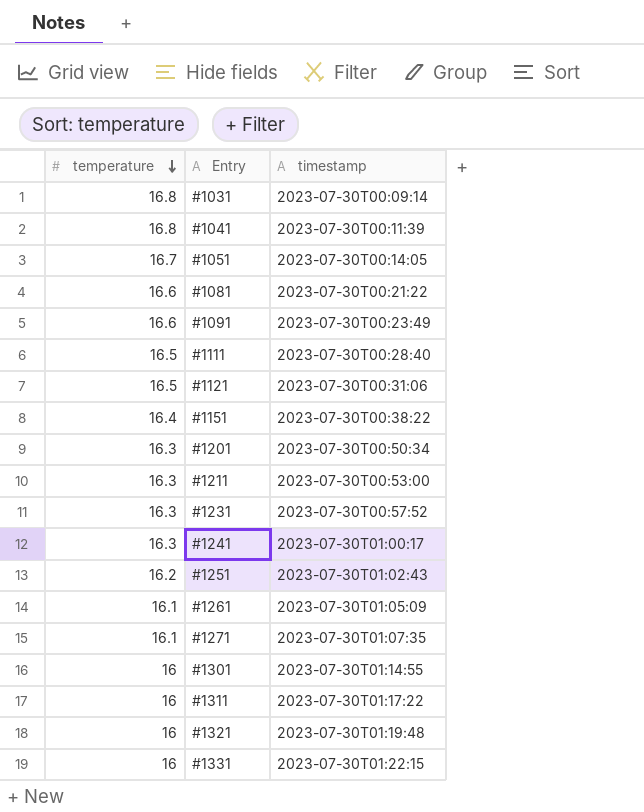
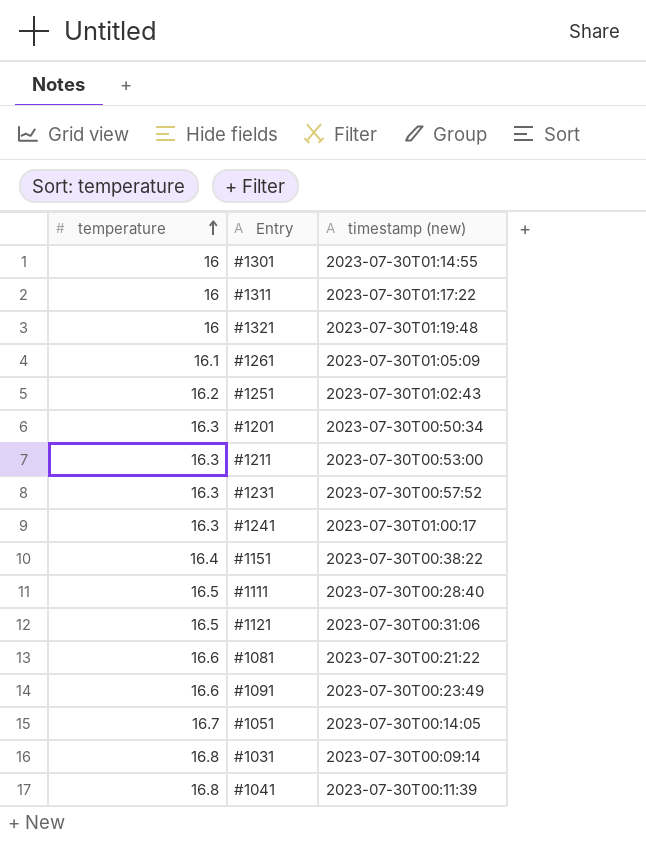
row order: temperature descending -> temperature ascending
column name: timestamp -> timestamp (new)
row #1271: 16.1 | 2023-07-30T01:07:35 -> none
row #1331: 16 | 2023-07-30T01:22:15 -> none

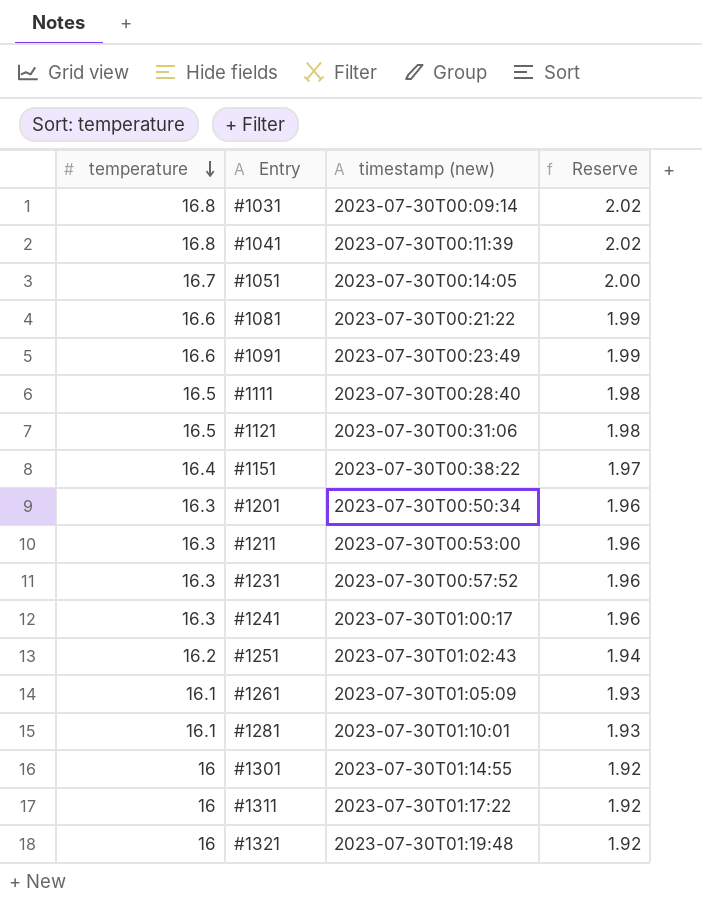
row order: temperature ascending -> temperature descending
column Reserve | formula: none -> [temperature] * 0.12
row #1281: none -> 16.1 | 2023-07-30T01:10:01 | 1.93

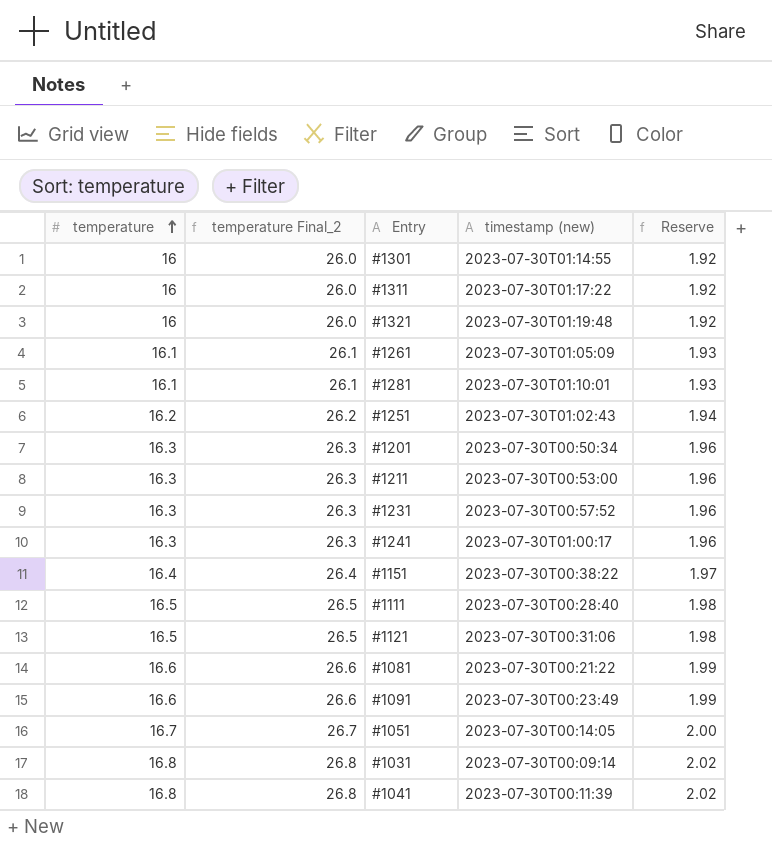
row order: temperature descending -> temperature ascending
column temperature Final_2 | formula: none -> [temperature] + 10

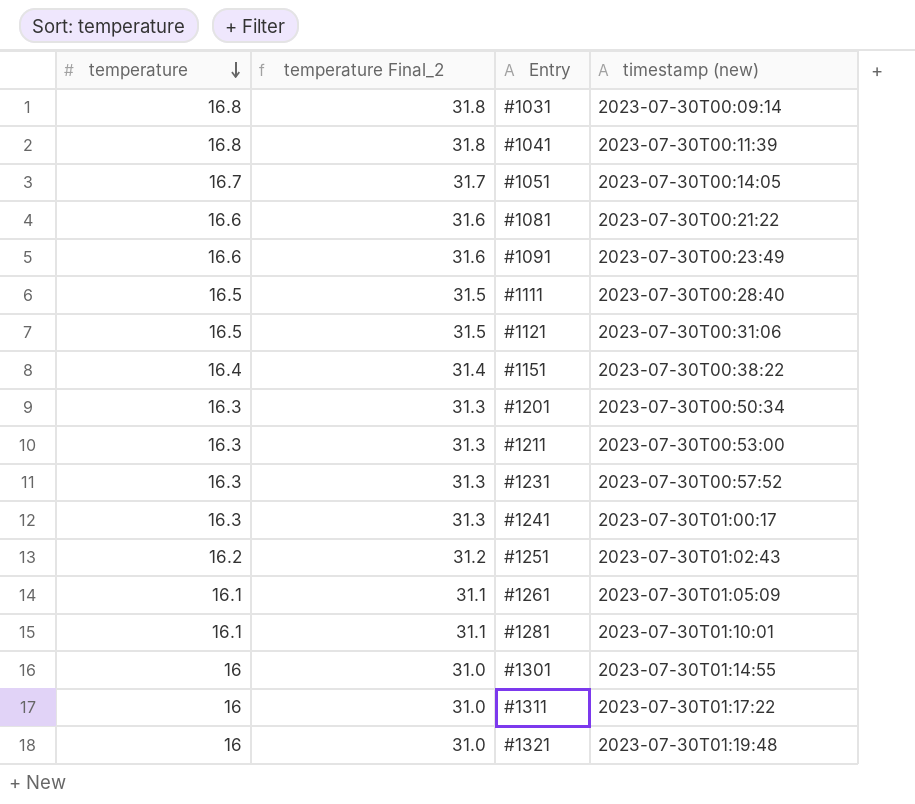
row order: temperature ascending -> temperature descending
column Reserve | formula: [temperature] * 0.12 -> none
column temperature Final_2 | formula: [temperature] + 10 -> [temperature] + 15

